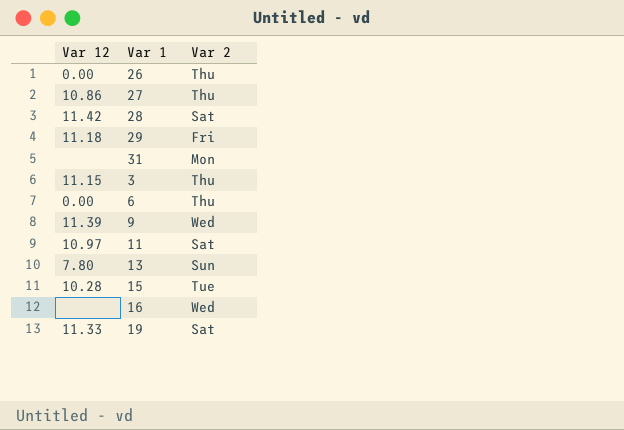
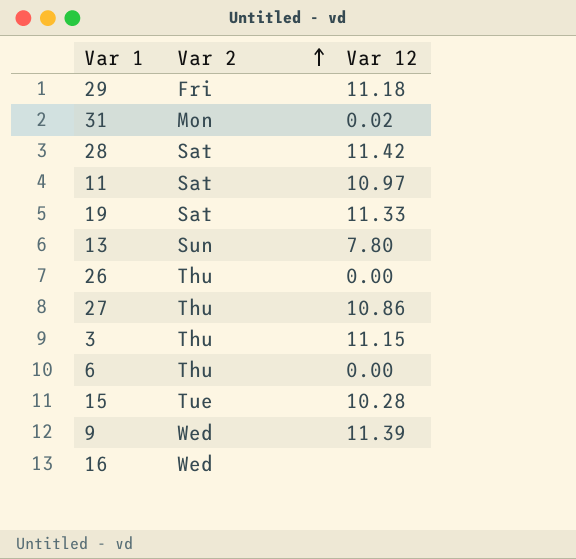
row order: none -> Var 2 ascending
column Var 12 | position: 1 -> 3
31 | Var 12: none -> 0.02

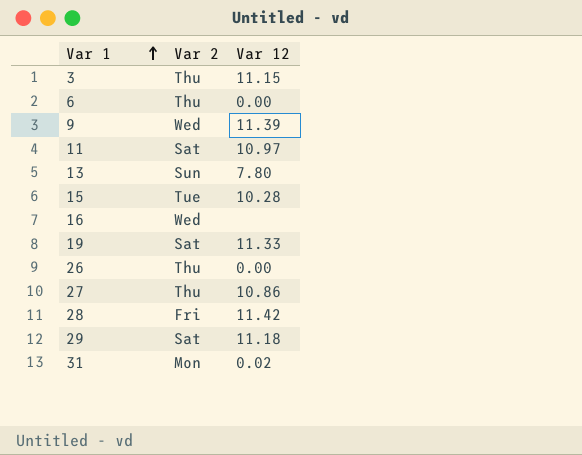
row order: Var 2 ascending -> Var 1 ascending
28 | Var 2: Sat -> Fri
29 | Var 2: Fri -> Sat

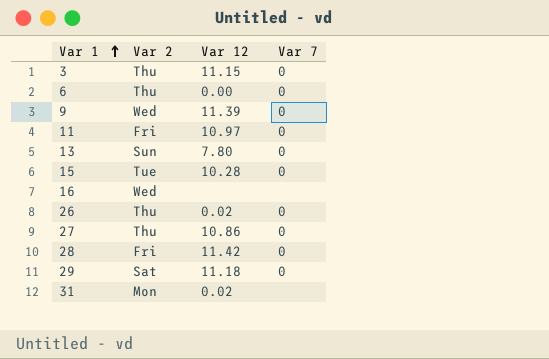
column Var 7 | position: none -> 4
row 19: Sat | 11.33 -> none
11 | Var 2: Sat -> Fri
26 | Var 12: 0.00 -> 0.02

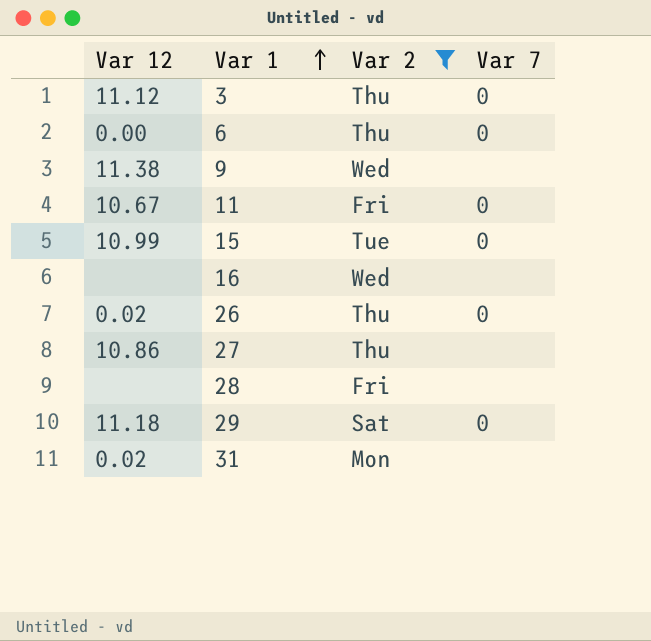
filter: none -> Var 2 != Sun
column Var 12 | position: 3 -> 1
3 | Var 12: 11.15 -> 11.12
9 | Var 12: 11.39 -> 11.38
9 | Var 7: 0 -> none
11 | Var 12: 10.97 -> 10.67
15 | Var 12: 10.28 -> 10.99
27 | Var 7: 0 -> none
28 | Var 12: 11.42 -> none
28 | Var 7: 0 -> none

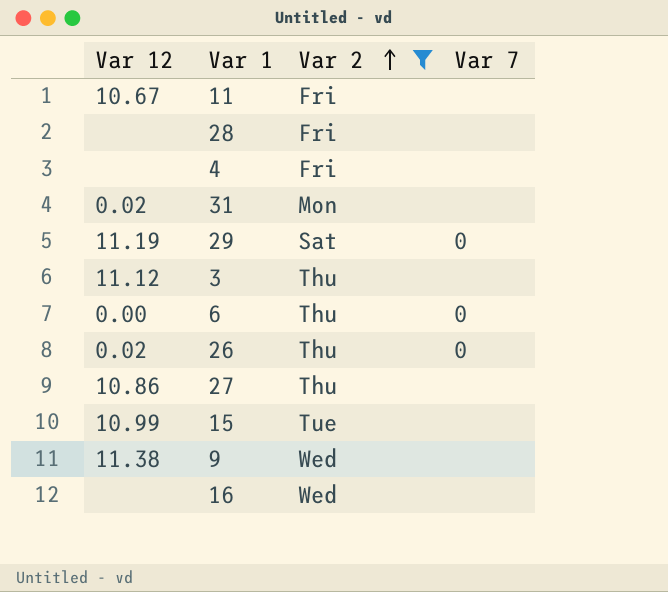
row order: Var 1 ascending -> Var 2 ascending
11 | Var 7: 0 -> none
row 4: none -> none | Fri | none
29 | Var 12: 11.18 -> 11.19
3 | Var 7: 0 -> none
15 | Var 7: 0 -> none

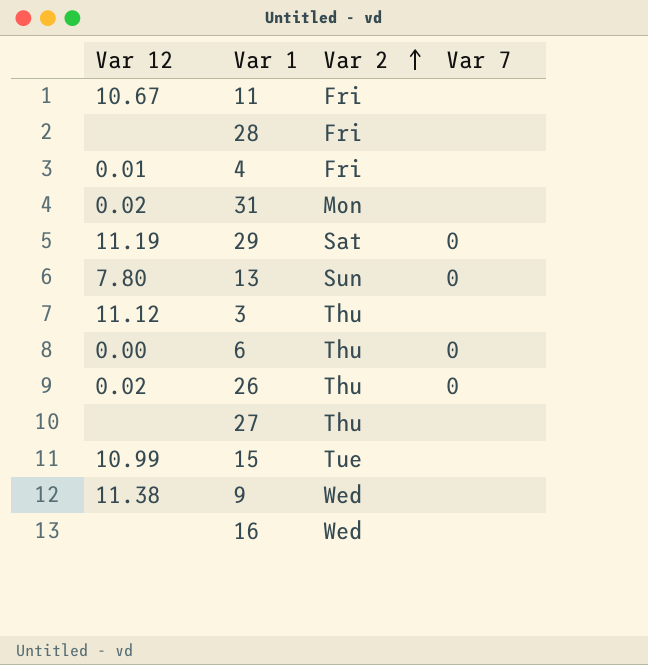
filter: Var 2 != Sun -> none
4 | Var 12: none -> 0.01
27 | Var 12: 10.86 -> none

